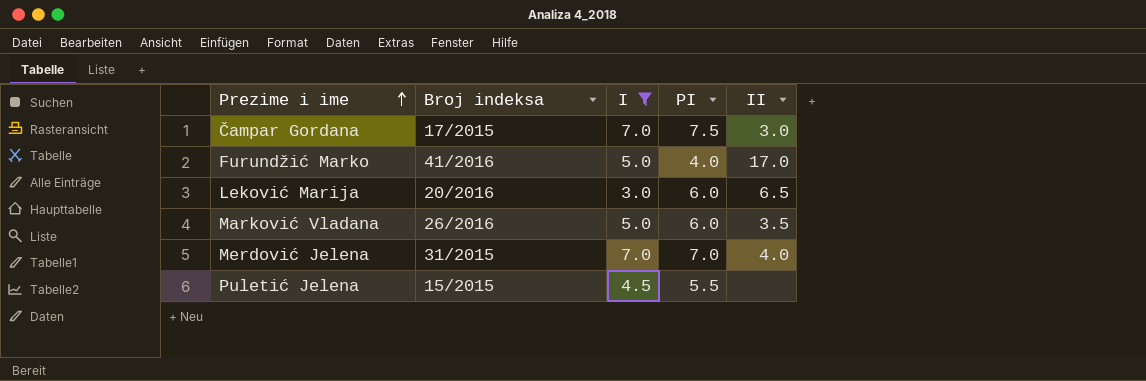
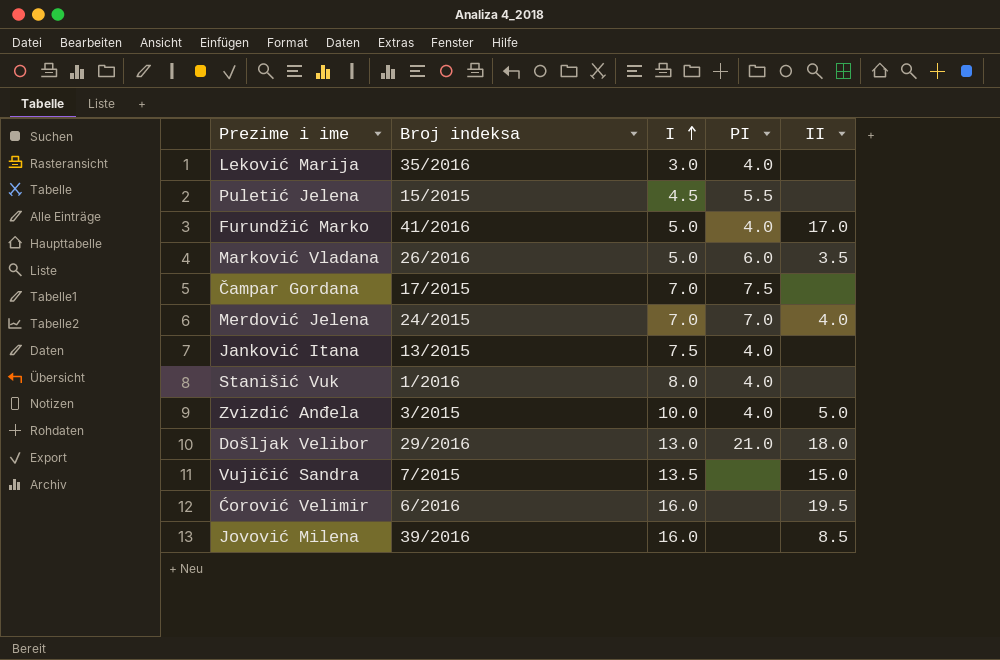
filter: I <= 7.0 -> none
row order: Prezime i ime ascending -> I ascending
Leković Marija | Broj indeksa: 20/2016 -> 35/2016
Leković Marija | PI: 6.0 -> 4.0
Leković Marija | II: 6.5 -> none
Čampar Gordana | II: 3.0 -> none
Merdović Jelena | Broj indeksa: 31/2015 -> 24/2015

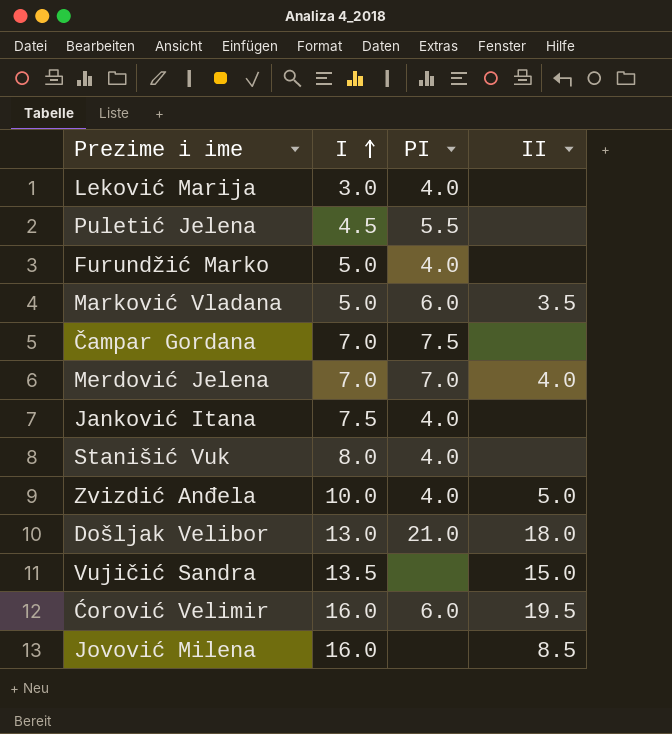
column Broj indeksa | position: 2 -> none
Furundžić Marko | II: 17.0 -> none
Ćorović Velimir | PI: none -> 6.0

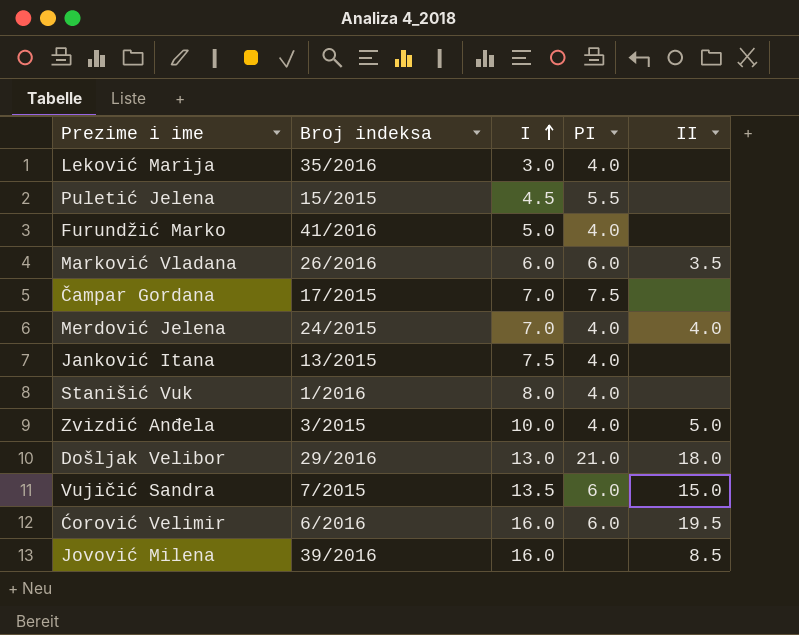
column Broj indeksa | position: none -> 2
Marković Vladana | I: 5.0 -> 6.0
Merdović Jelena | PI: 7.0 -> 4.0
Vujičić Sandra | PI: none -> 6.0

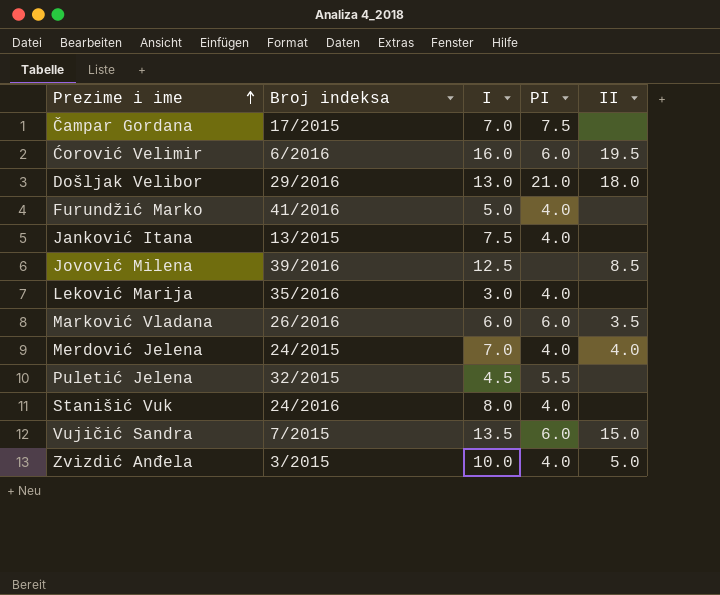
row order: I ascending -> Prezime i ime ascending
Jovović Milena | I: 16.0 -> 12.5
Puletić Jelena | Broj indeksa: 15/2015 -> 32/2015
Stanišić Vuk | Broj indeksa: 1/2016 -> 24/2016

